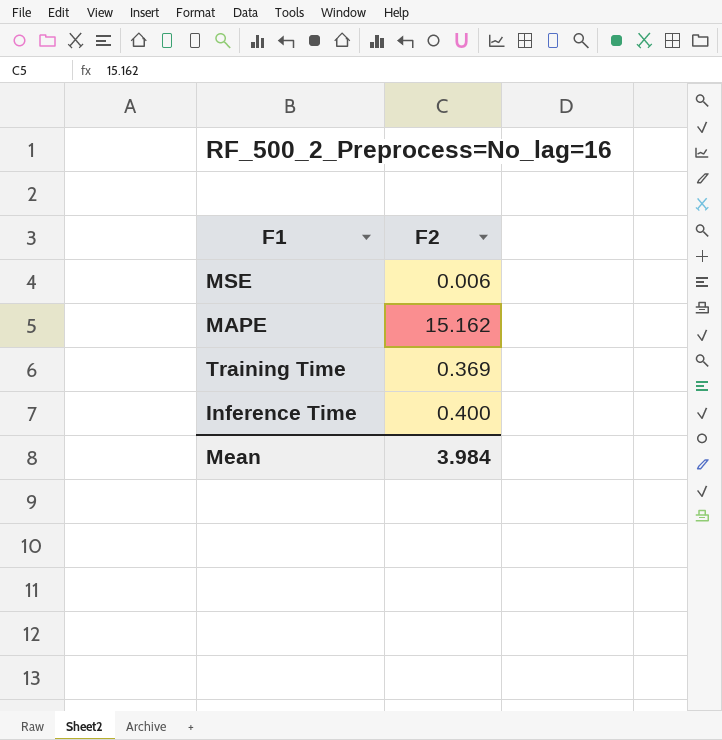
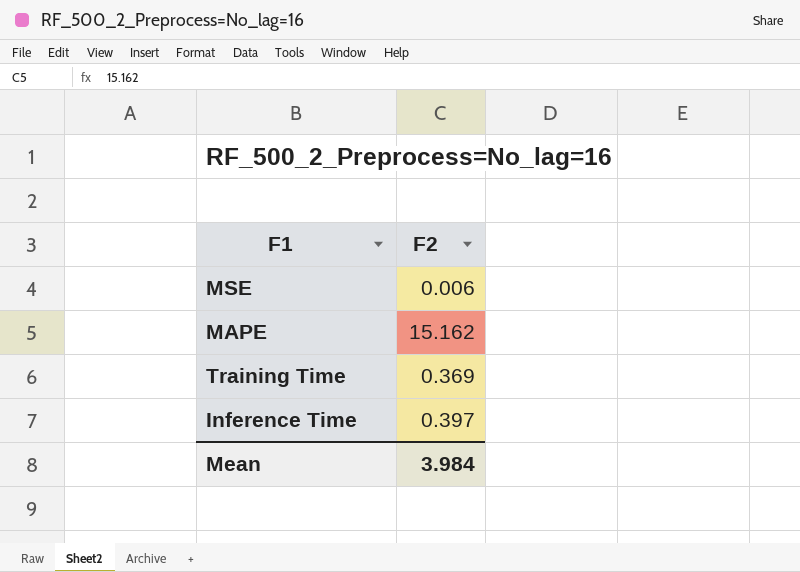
Inference Time | F2: 0.400 -> 0.397

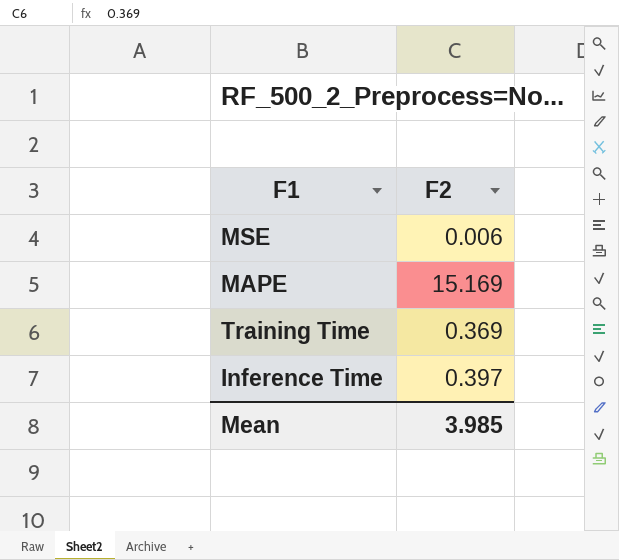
MAPE | F2: 15.162 -> 15.169
Mean | F2: 3.984 -> 3.985

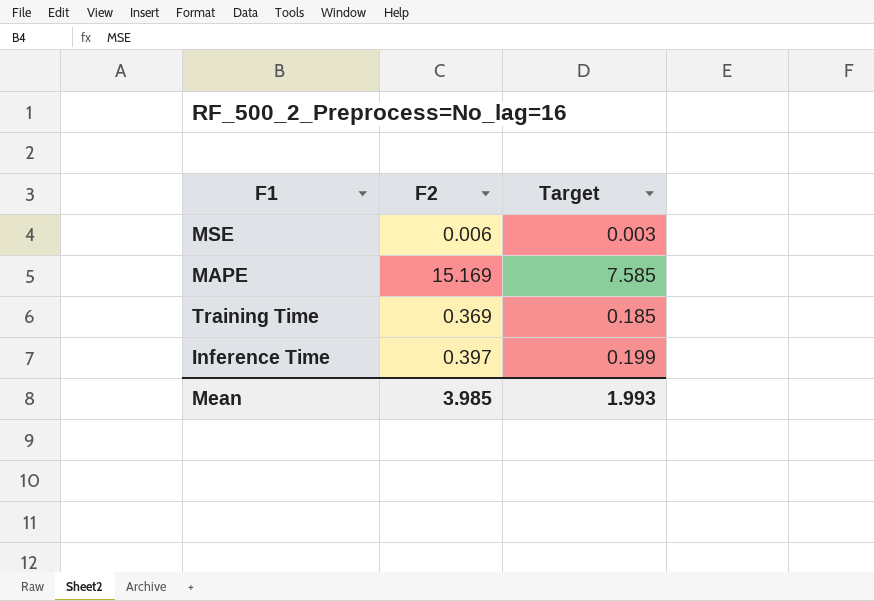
column Target | formula: none -> [F2] * 0.5

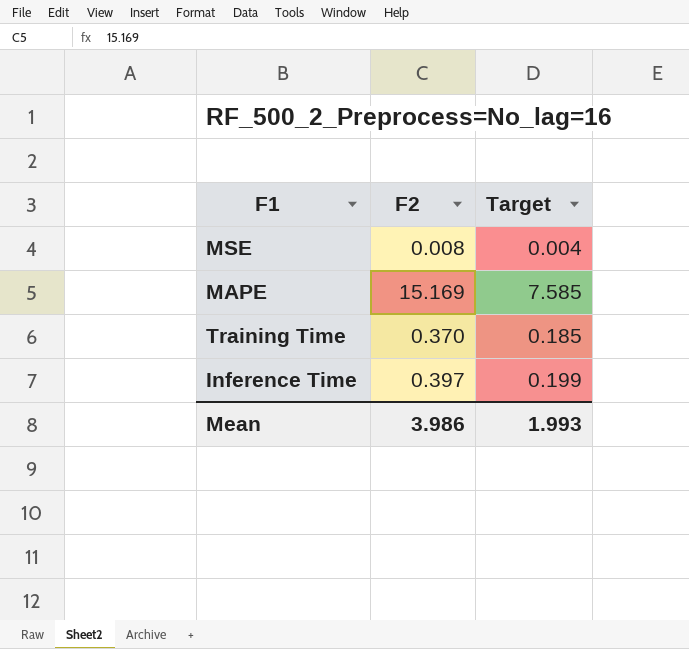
MSE | F2: 0.006 -> 0.008
MSE | Target: 0.003 -> 0.004
Training Time | F2: 0.369 -> 0.370
Mean | F2: 3.985 -> 3.986

